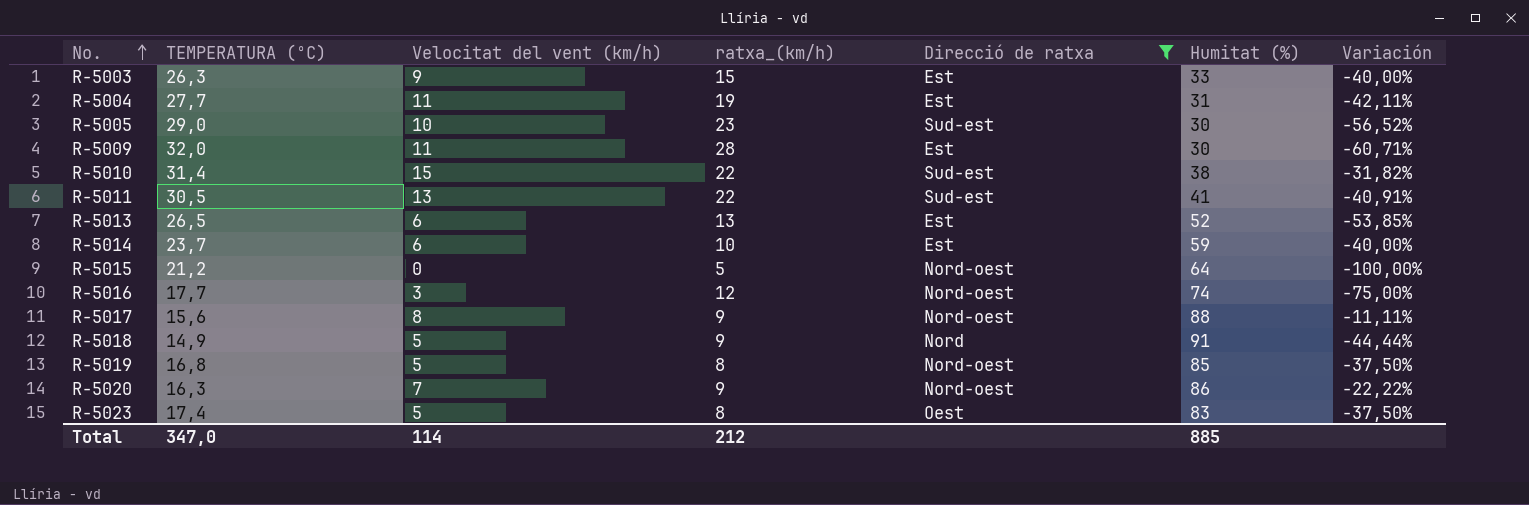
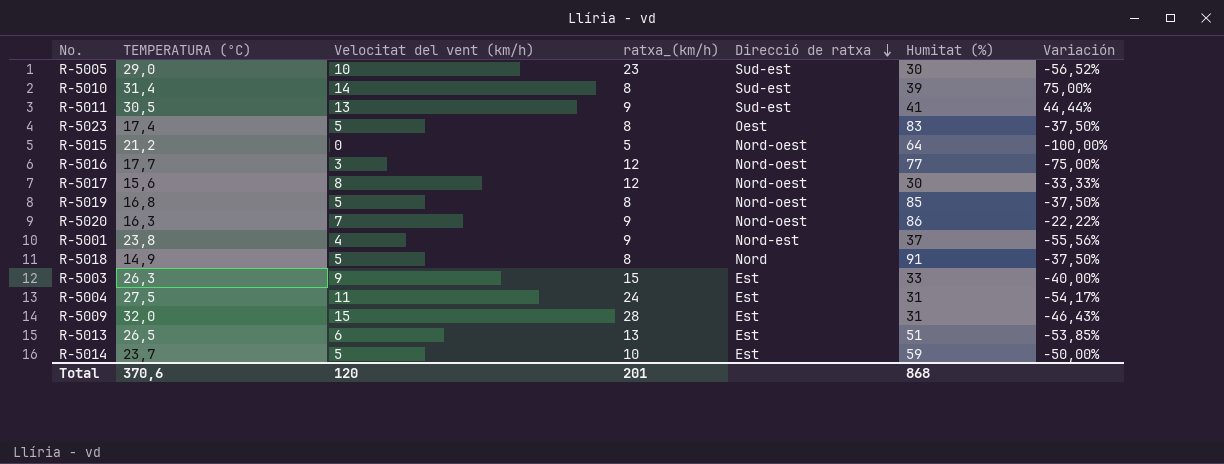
filter: Direcció de ratxa != Nord-est -> none
row order: No. ascending -> Direcció de ratxa descending
R-5010 | Velocitat del vent (km/h): 15 -> 14
R-5010 | ratxa_(km/h): 22 -> 8
R-5010 | Humitat (%): 38 -> 39
R-5010 | Variación: -31,82% -> 75,00%
R-5011 | ratxa_(km/h): 22 -> 9
R-5011 | Variación: -40,91% -> 44,44%
R-5016 | Humitat (%): 74 -> 77
R-5017 | ratxa_(km/h): 9 -> 12
R-5017 | Humitat (%): 88 -> 30
R-5017 | Variación: -11,11% -> -33,33%
R-5018 | ratxa_(km/h): 9 -> 8
R-5018 | Variación: -44,44% -> -37,50%
R-5004 | TEMPERATURA (ºC): 27,7 -> 27,5
R-5004 | ratxa_(km/h): 19 -> 24
R-5004 | Variación: -42,11% -> -54,17%
R-5009 | Velocitat del vent (km/h): 11 -> 15
R-5009 | Humitat (%): 30 -> 31
R-5009 | Variación: -60,71% -> -46,43%
R-5013 | Humitat (%): 52 -> 51
R-5014 | Velocitat del vent (km/h): 6 -> 5
R-5014 | Variación: -40,00% -> -50,00%
Total | TEMPERATURA (ºC): 347,0 -> 370,6
Total | Velocitat del vent (km/h): 114 -> 120
Total | ratxa_(km/h): 212 -> 201
Total | Humitat (%): 885 -> 868

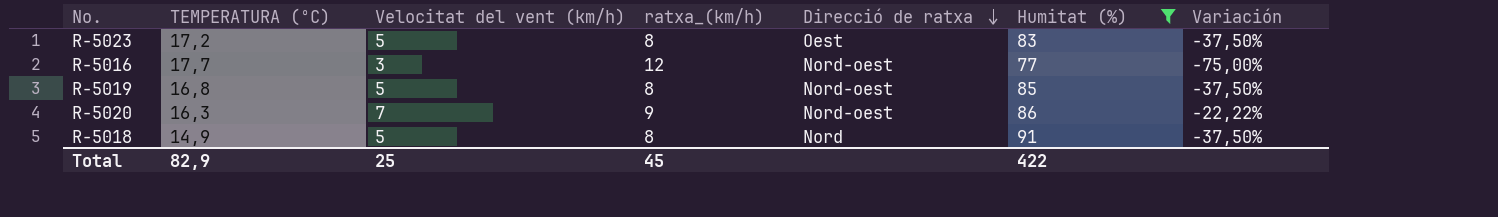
filter: none -> Humitat (%) >= 77
R-5023 | TEMPERATURA (ºC): 17,4 -> 17,2
Total | TEMPERATURA (ºC): 370,6 -> 82,9
Total | Velocitat del vent (km/h): 120 -> 25
Total | ratxa_(km/h): 201 -> 45
Total | Humitat (%): 868 -> 422

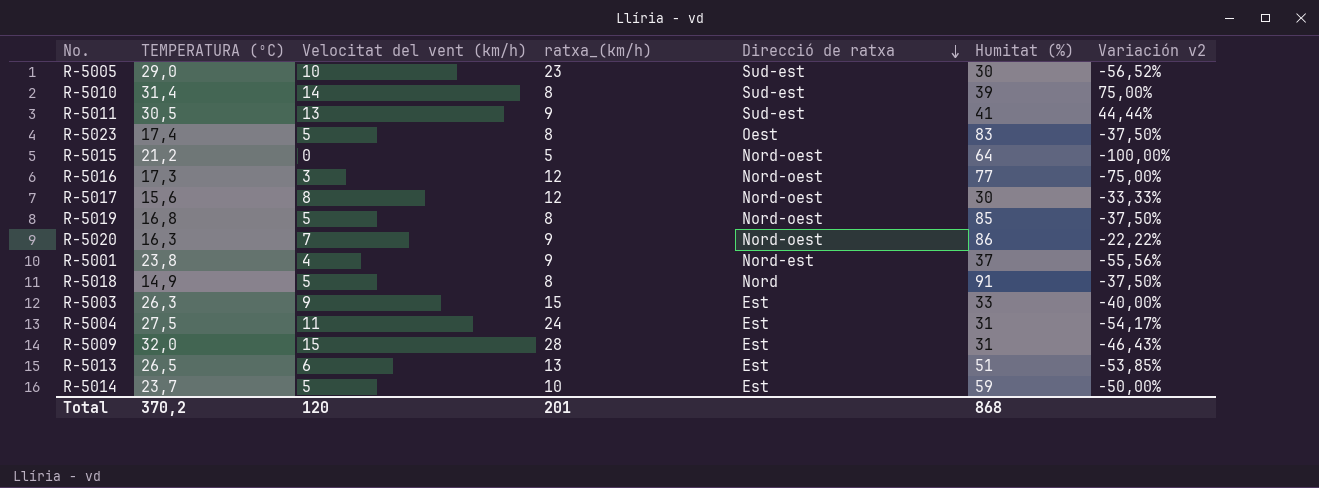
filter: Humitat (%) >= 77 -> none
column name: Variación -> Variación v2
R-5023 | TEMPERATURA (ºC): 17,2 -> 17,4
R-5016 | TEMPERATURA (ºC): 17,7 -> 17,3
Total | TEMPERATURA (ºC): 82,9 -> 370,2
Total | Velocitat del vent (km/h): 25 -> 120
Total | ratxa_(km/h): 45 -> 201
Total | Humitat (%): 422 -> 868

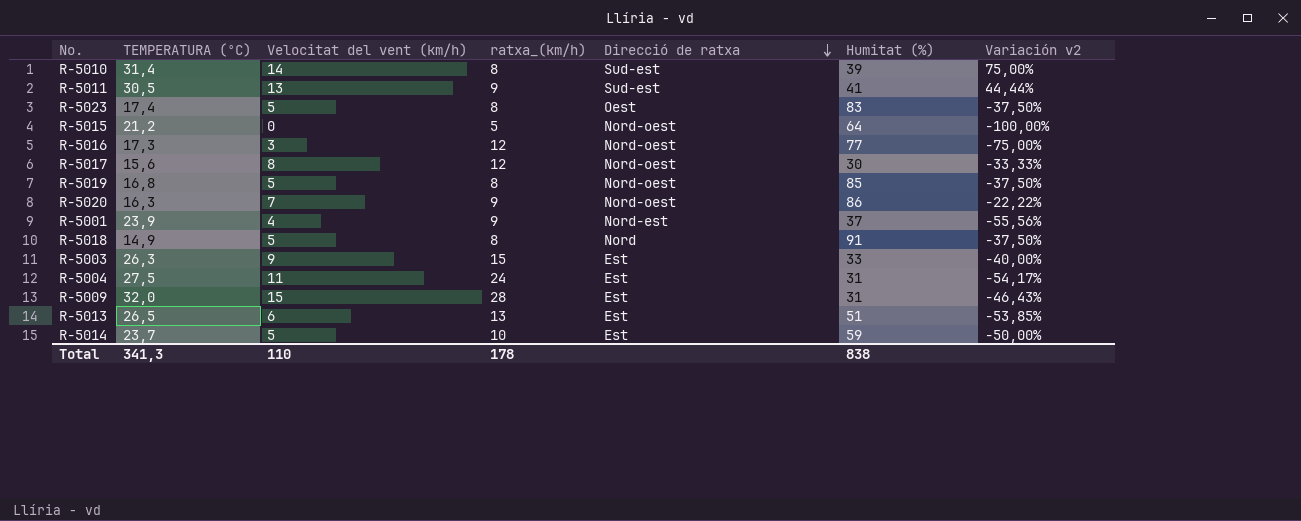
row R-5005: 29,0 | 10 | 23 | Sud-est | 30 | -56,52% -> none
R-5001 | TEMPERATURA (ºC): 23,8 -> 23,9
Total | TEMPERATURA (ºC): 370,2 -> 341,3
Total | Velocitat del vent (km/h): 120 -> 110
Total | ratxa_(km/h): 201 -> 178
Total | Humitat (%): 868 -> 838

